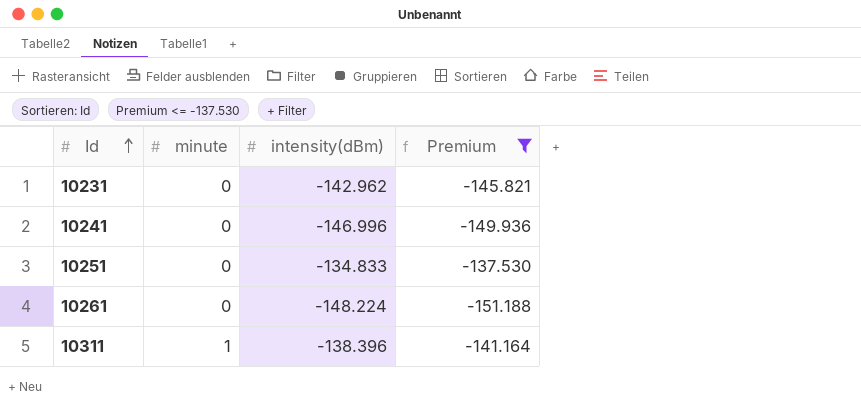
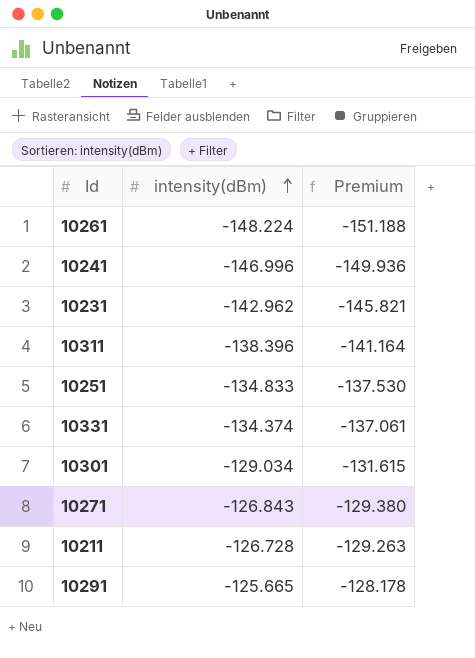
filter: Premium <= -137.530 -> none
row order: Id ascending -> intensity(dBm) ascending
column minute | position: 2 -> none

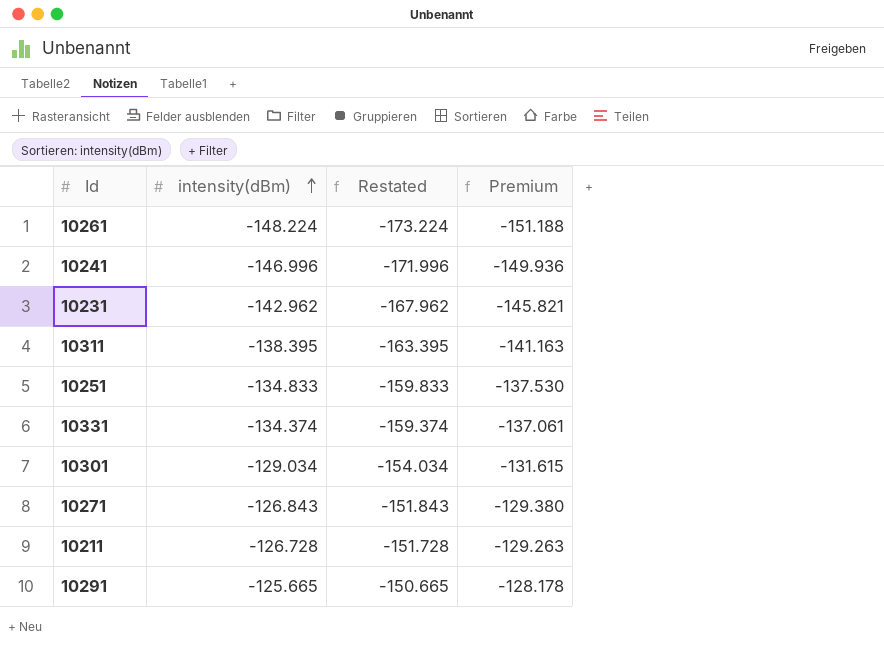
column Restated | formula: none -> [intensity(dBm)] - 25
10311 | intensity(dBm): -138.396 -> -138.395
10311 | Premium: -141.164 -> -141.163

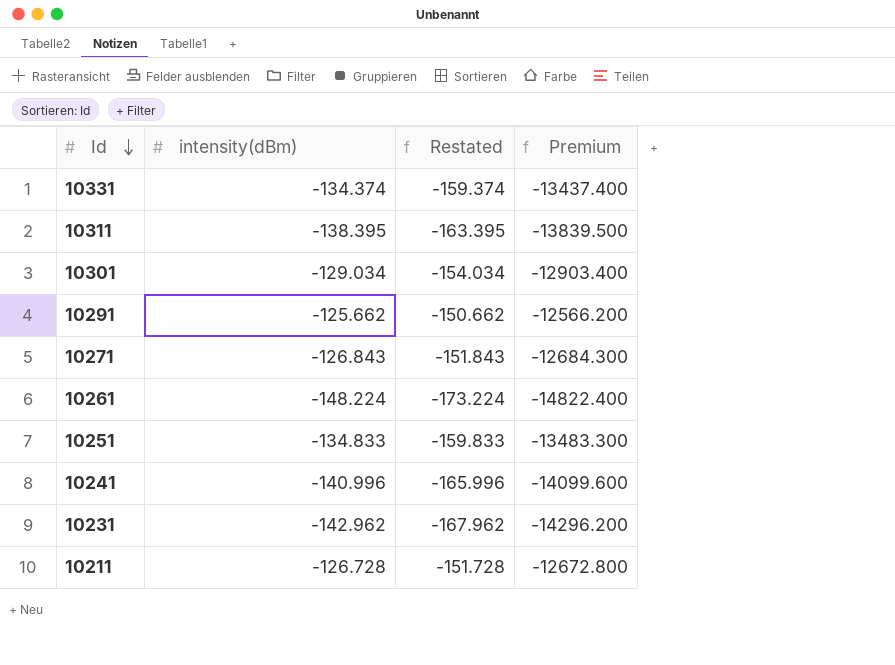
row order: intensity(dBm) ascending -> Id descending
column Premium | formula: [intensity(dBm)] * 1.02 -> [intensity(dBm)] * 100
10291 | intensity(dBm): -125.665 -> -125.662
10291 | Restated: -150.665 -> -150.662
10241 | intensity(dBm): -146.996 -> -140.996
10241 | Restated: -171.996 -> -165.996

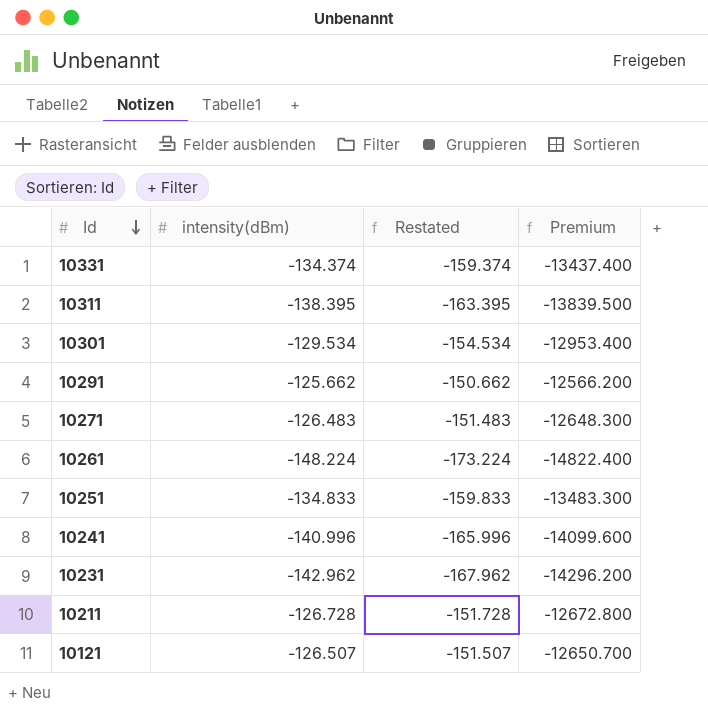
10301 | intensity(dBm): -129.034 -> -129.534
10301 | Restated: -154.034 -> -154.534
10301 | Premium: -12903.400 -> -12953.400
10271 | intensity(dBm): -126.843 -> -126.483
10271 | Restated: -151.843 -> -151.483
10271 | Premium: -12684.300 -> -12648.300
row 10121: none -> -126.507 | -151.507 | -12650.700

